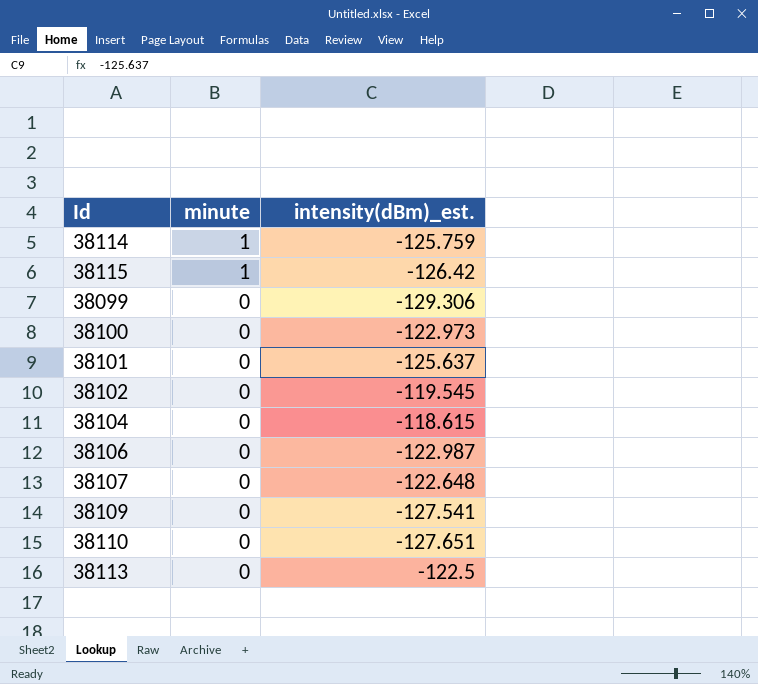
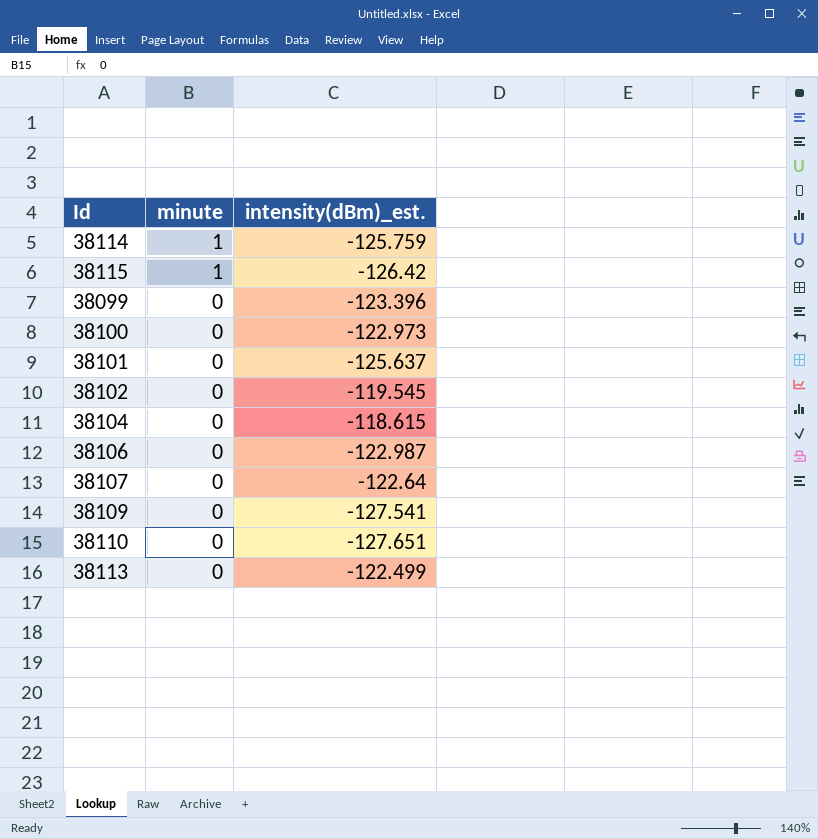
38099 | intensity(dBm)_est.: -129.306 -> -123.396
38107 | intensity(dBm)_est.: -122.648 -> -122.64
38113 | intensity(dBm)_est.: -122.5 -> -122.499

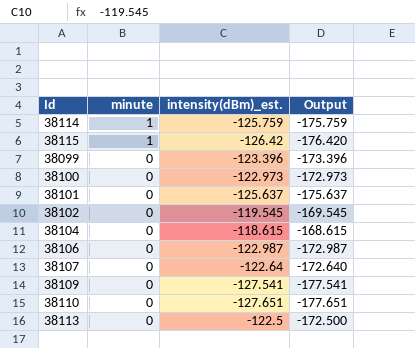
column Output | formula: none -> [intensity(dBm)_est.] - 50
38113 | intensity(dBm)_est.: -122.499 -> -122.5

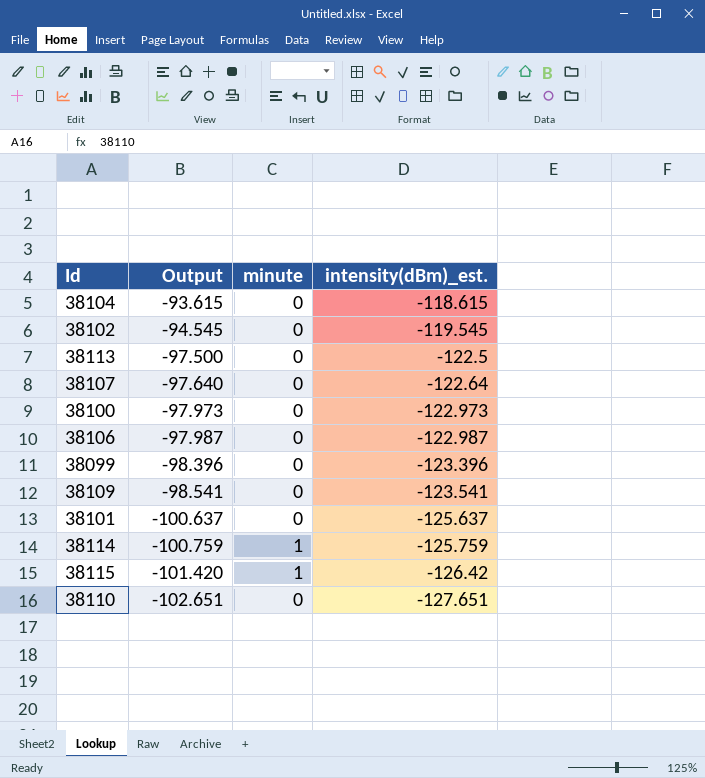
row order: minute descending -> Output descending
column Output | formula: [intensity(dBm)_est.] - 50 -> [intensity(dBm)_est.] + 25
column Output | position: 4 -> 2
38109 | intensity(dBm)_est.: -127.541 -> -123.541

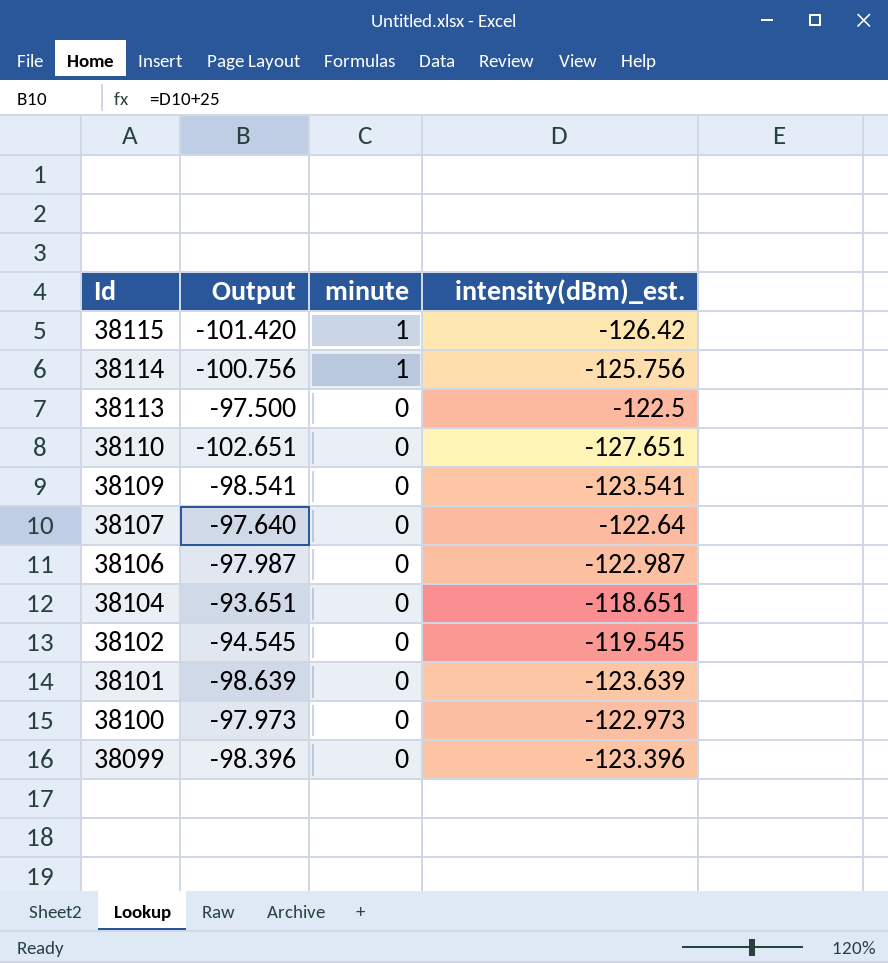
row order: Output descending -> Id descending
38114 | Output: -100.759 -> -100.756
38114 | intensity(dBm)_est.: -125.759 -> -125.756
38104 | Output: -93.615 -> -93.651
38104 | intensity(dBm)_est.: -118.615 -> -118.651
38101 | Output: -100.637 -> -98.639
38101 | intensity(dBm)_est.: -125.637 -> -123.639

